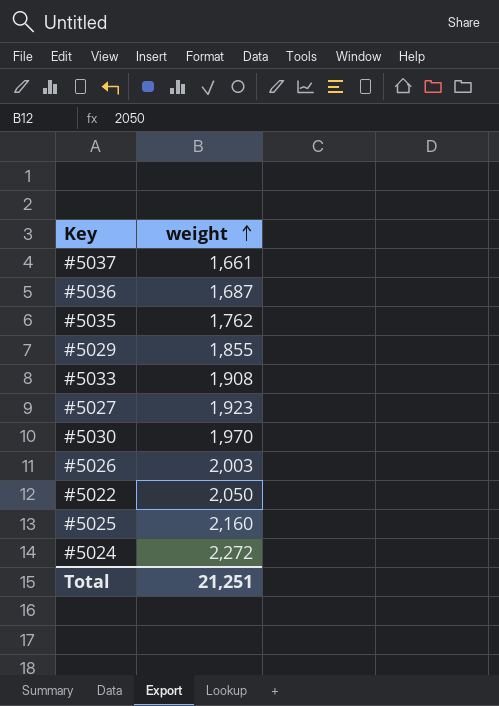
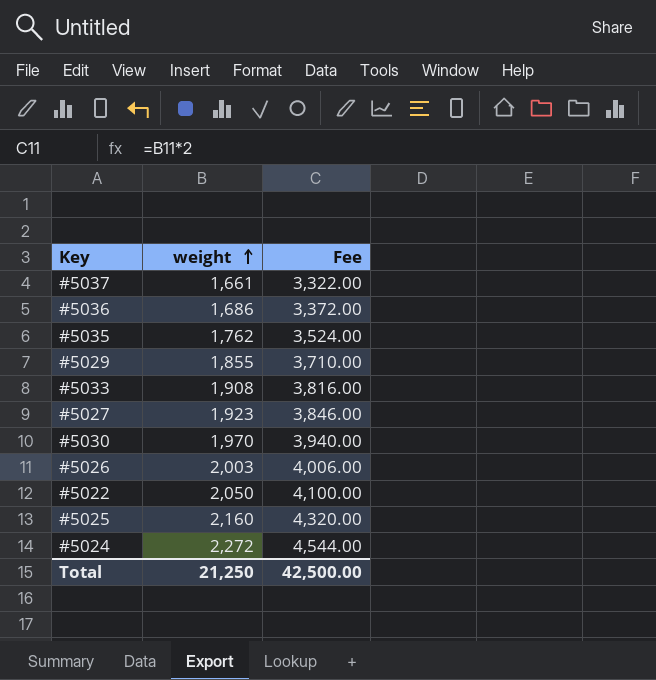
column Fee | formula: none -> [weight] * 2
#5036 | weight: 1,687 -> 1,686
Total | weight: 21,251 -> 21,250

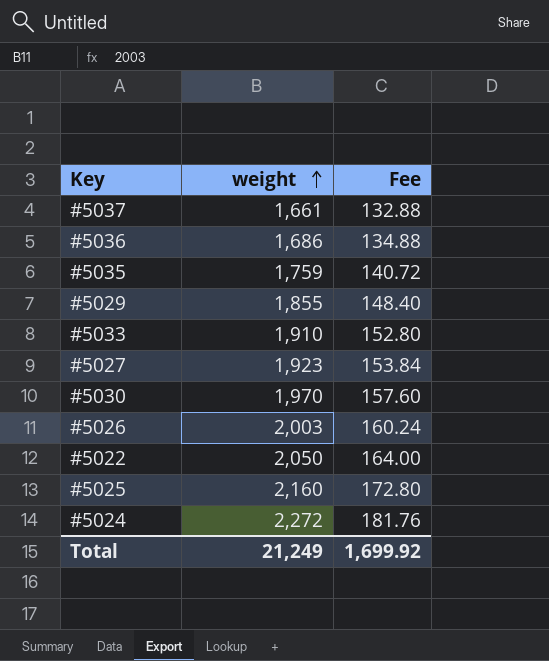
column Fee | formula: [weight] * 2 -> [weight] * 0.08
#5035 | weight: 1,762 -> 1,759
#5033 | weight: 1,908 -> 1,910
Total | weight: 21,250 -> 21,249
Total | Fee: 42,500.00 -> 1,699.92

